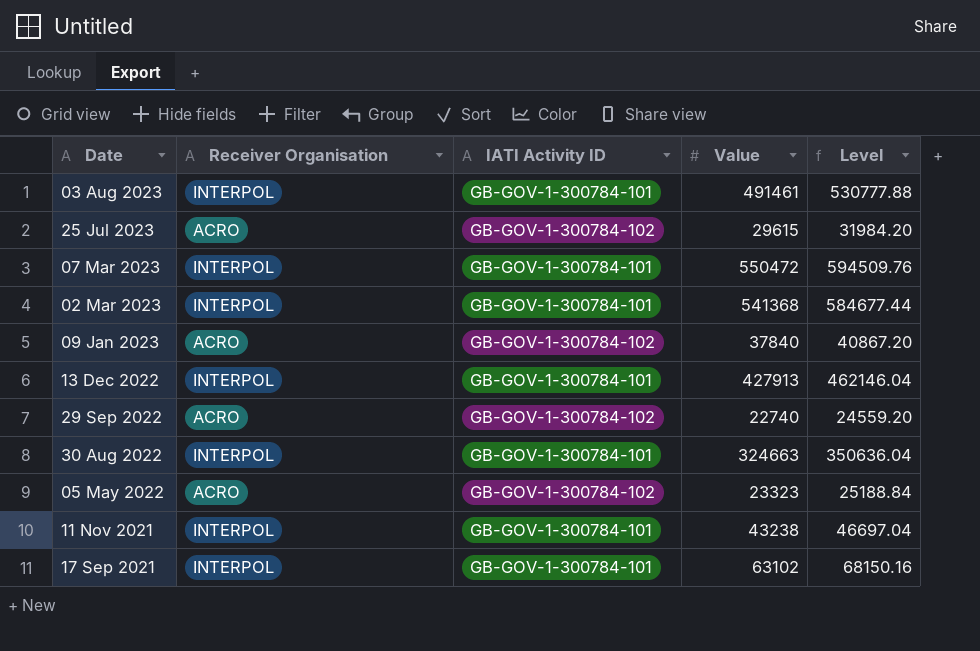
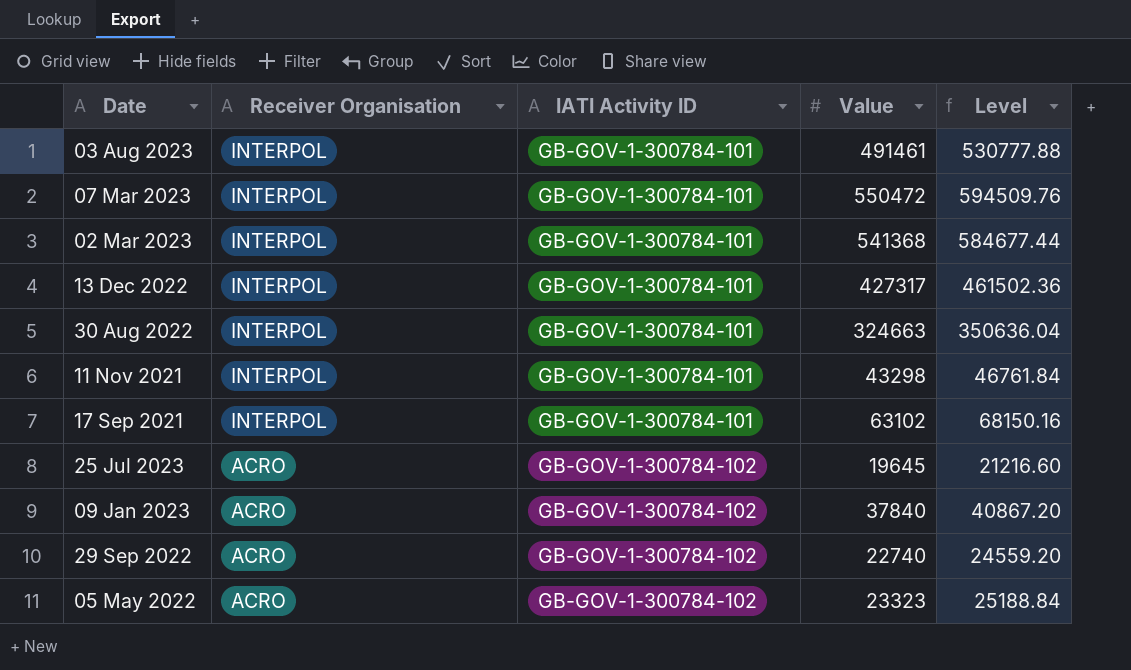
row order: Date descending -> Receiver Organisation descending
13 Dec 2022 | Value: 427913 -> 427317
13 Dec 2022 | Level: 462146.04 -> 461502.36
11 Nov 2021 | Value: 43238 -> 43298
11 Nov 2021 | Level: 46697.04 -> 46761.84
25 Jul 2023 | Value: 29615 -> 19645
25 Jul 2023 | Level: 31984.20 -> 21216.60

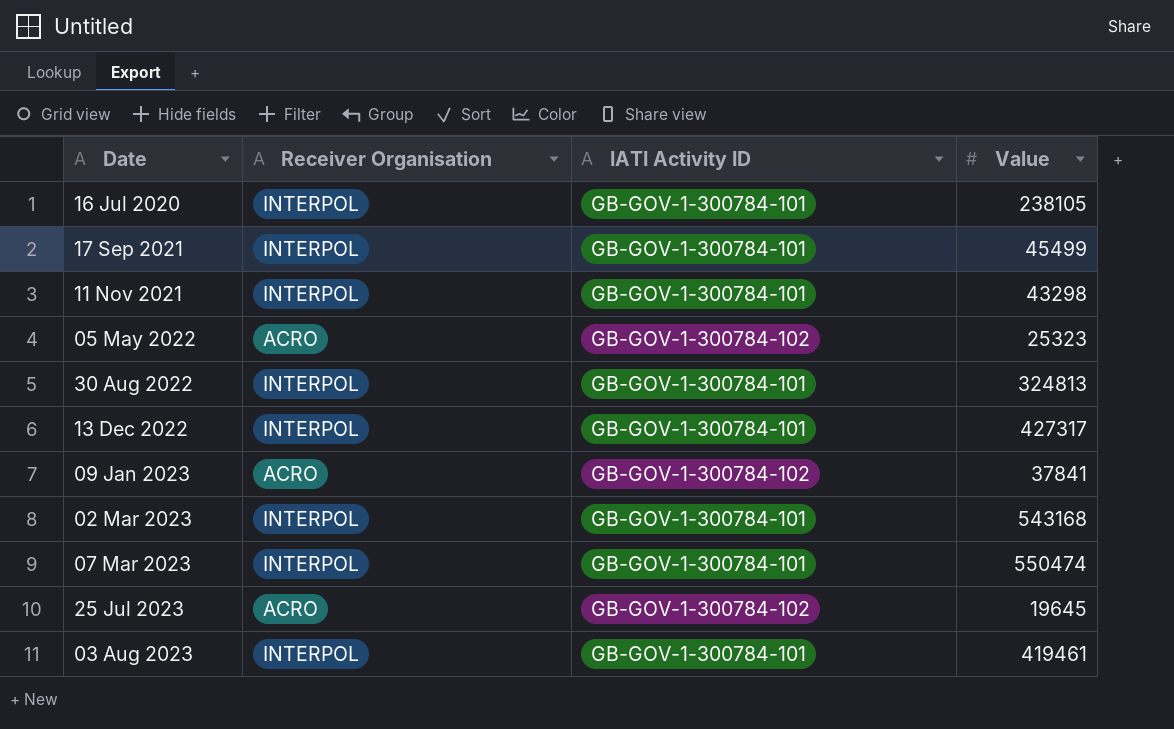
row order: Receiver Organisation descending -> Date ascending
column Level | formula: [Value] * 1.08 -> none
row 29 Sep 2022: ACRO | GB-GOV-1-300784-102 | 22740 | 24559.20 -> none
row 16 Jul 2020: none -> INTERPOL | GB-GOV-1-300784-101 | 238105
17 Sep 2021 | Value: 63102 -> 45499
05 May 2022 | Value: 23323 -> 25323
30 Aug 2022 | Value: 324663 -> 324813
09 Jan 2023 | Value: 37840 -> 37841
02 Mar 2023 | Value: 541368 -> 543168
07 Mar 2023 | Value: 550472 -> 550474
03 Aug 2023 | Value: 491461 -> 419461

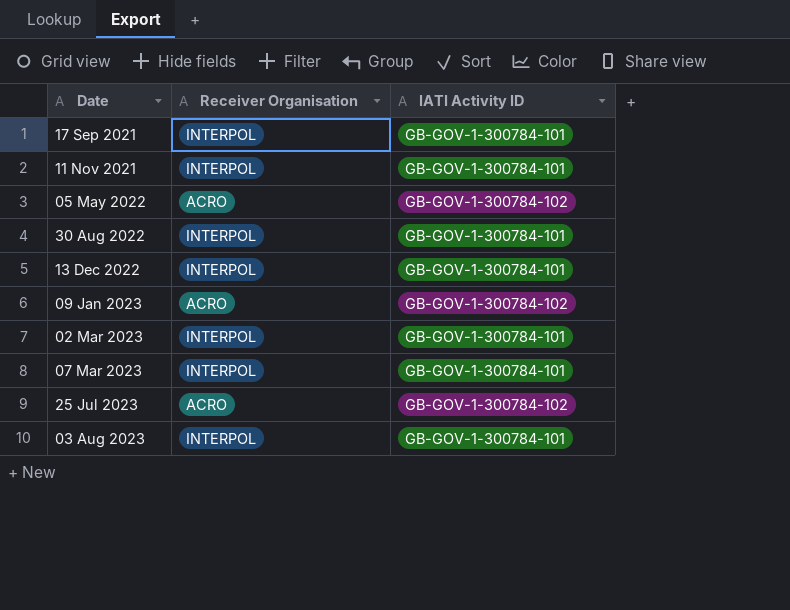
column Value | position: 4 -> none
row 16 Jul 2020: INTERPOL | GB-GOV-1-300784-101 | 238105 -> none

